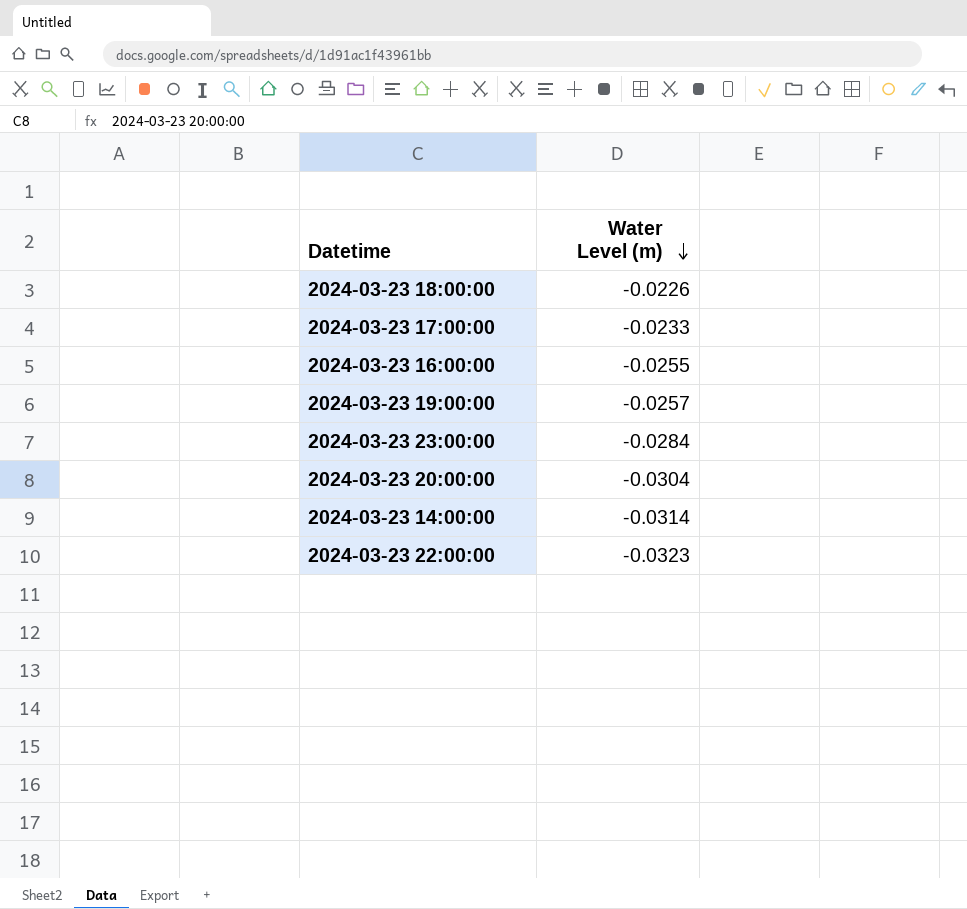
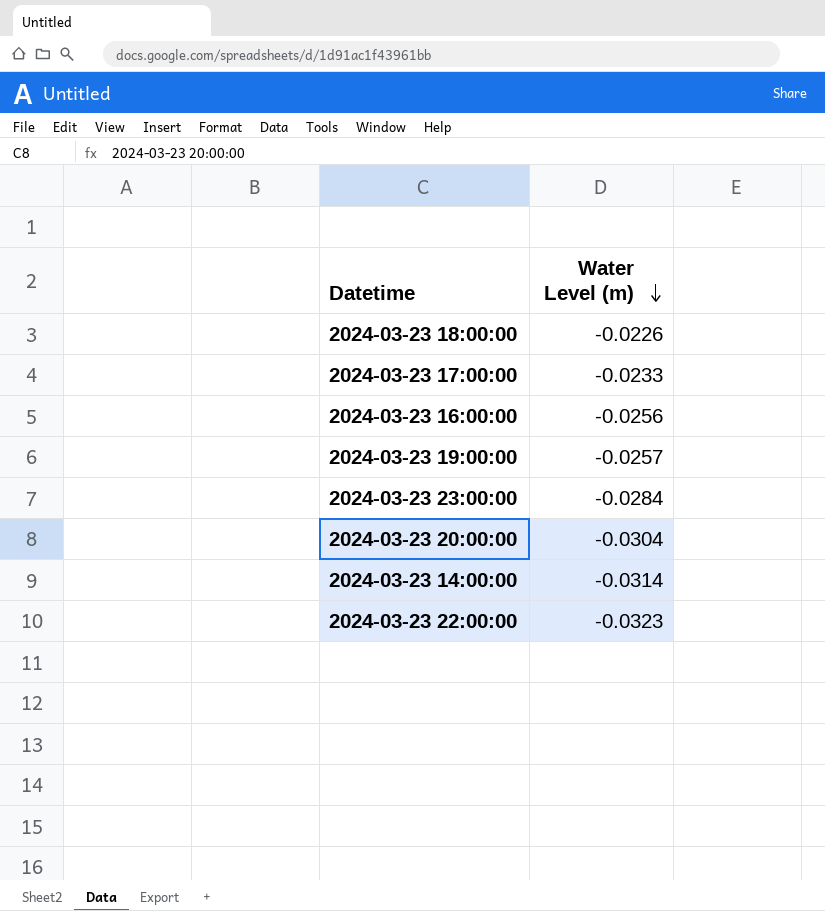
2024-03-23 16:00:00 | Water Level (m): -0.0255 -> -0.0256

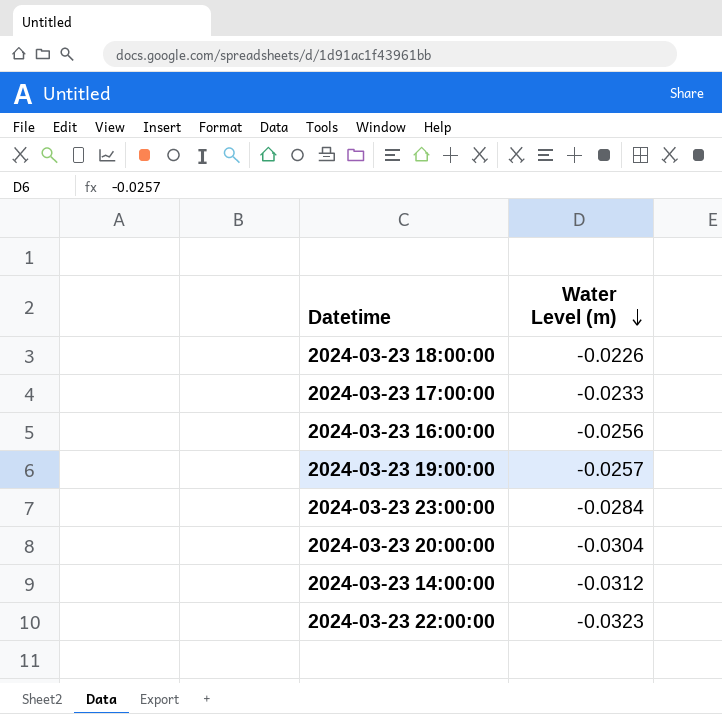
2024-03-23 14:00:00 | Water Level (m): -0.0314 -> -0.0312

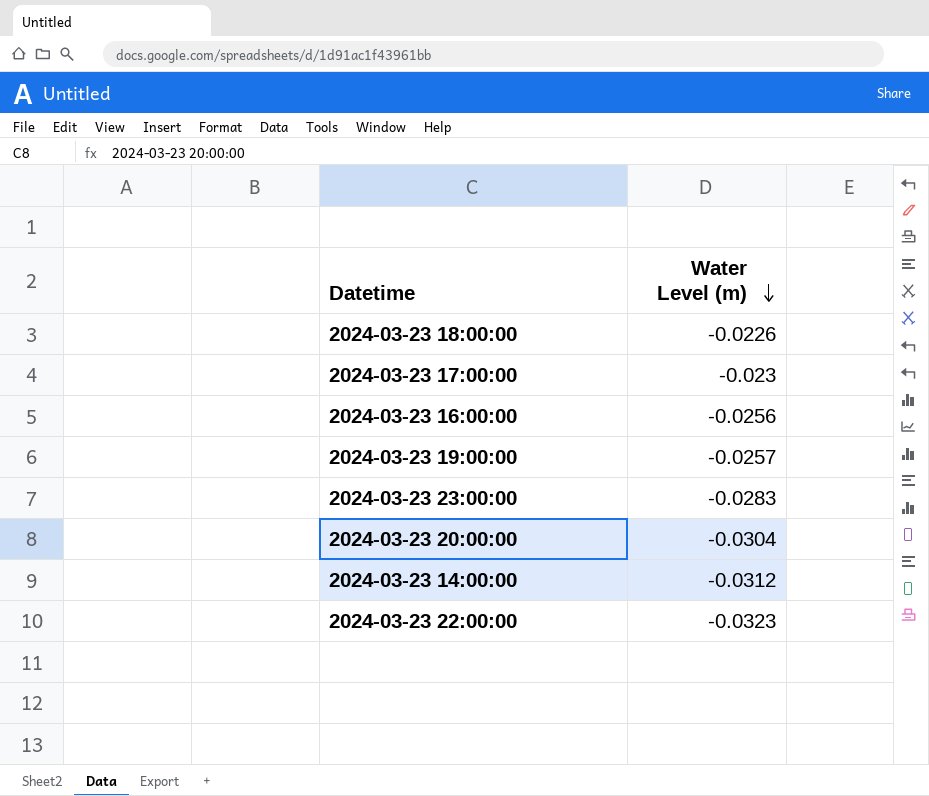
2024-03-23 17:00:00 | Water Level (m): -0.0233 -> -0.023
2024-03-23 23:00:00 | Water Level (m): -0.0284 -> -0.0283

